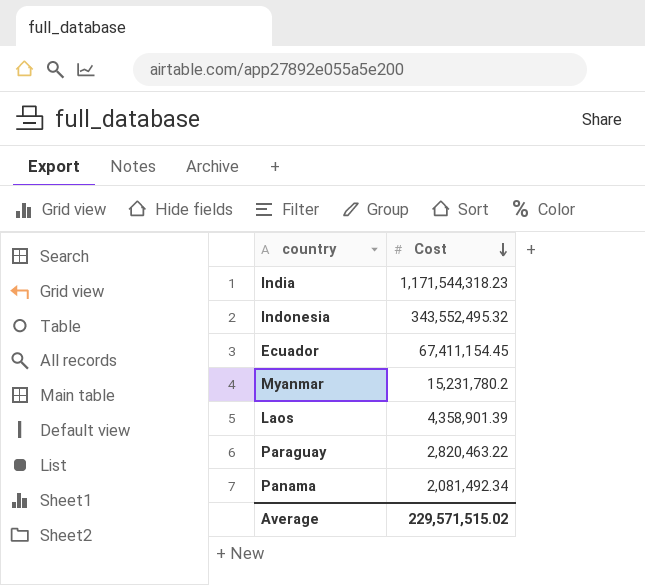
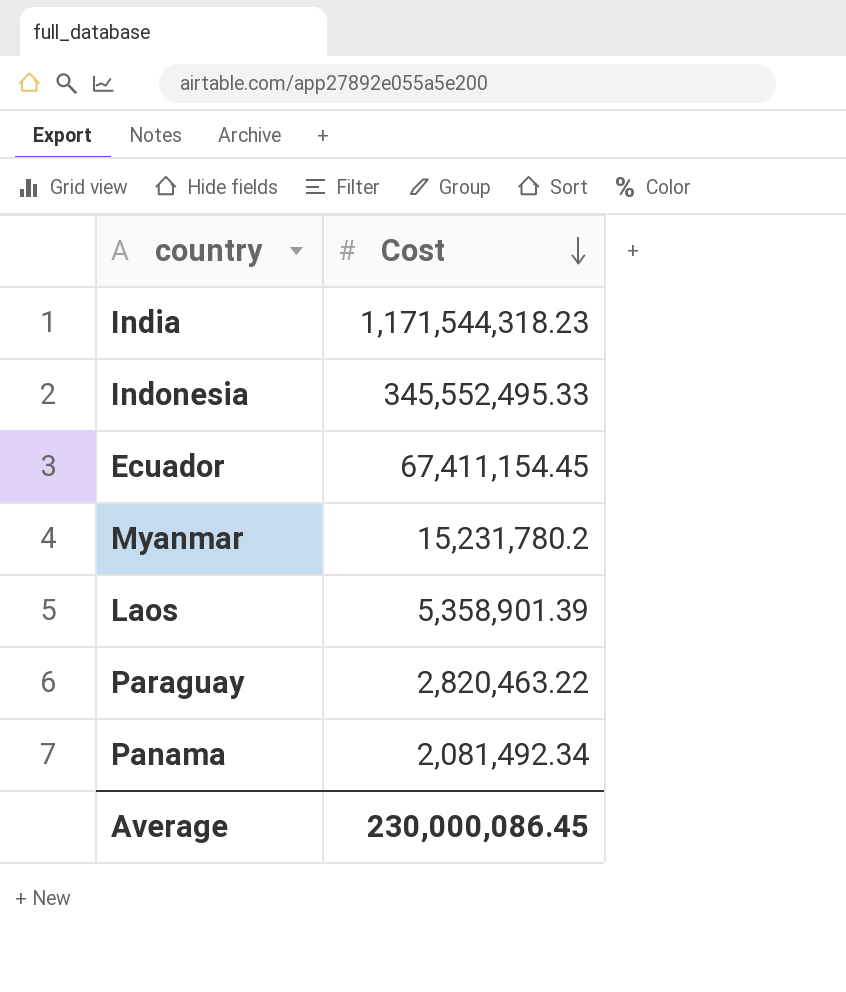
Indonesia | Cost: 343,552,495.32 -> 345,552,495.33
Laos | Cost: 4,358,901.39 -> 5,358,901.39
Average | Cost: 229,571,515.02 -> 230,000,086.45

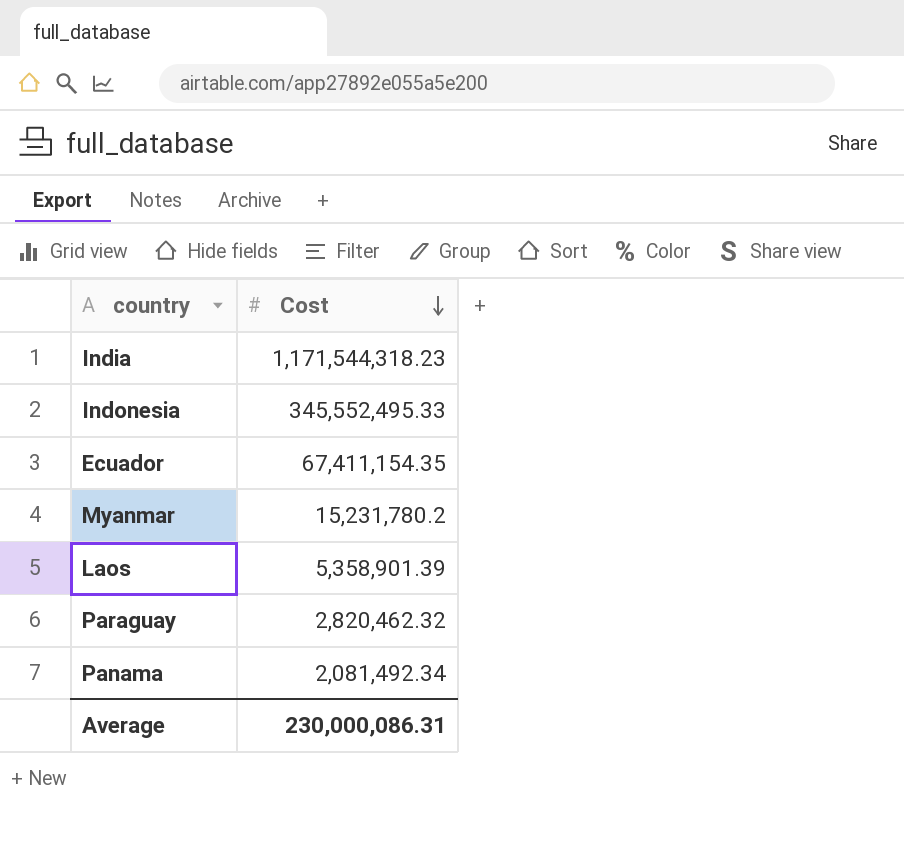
Ecuador | Cost: 67,411,154.45 -> 67,411,154.35
Paraguay | Cost: 2,820,463.22 -> 2,820,462.32
Average | Cost: 230,000,086.45 -> 230,000,086.31

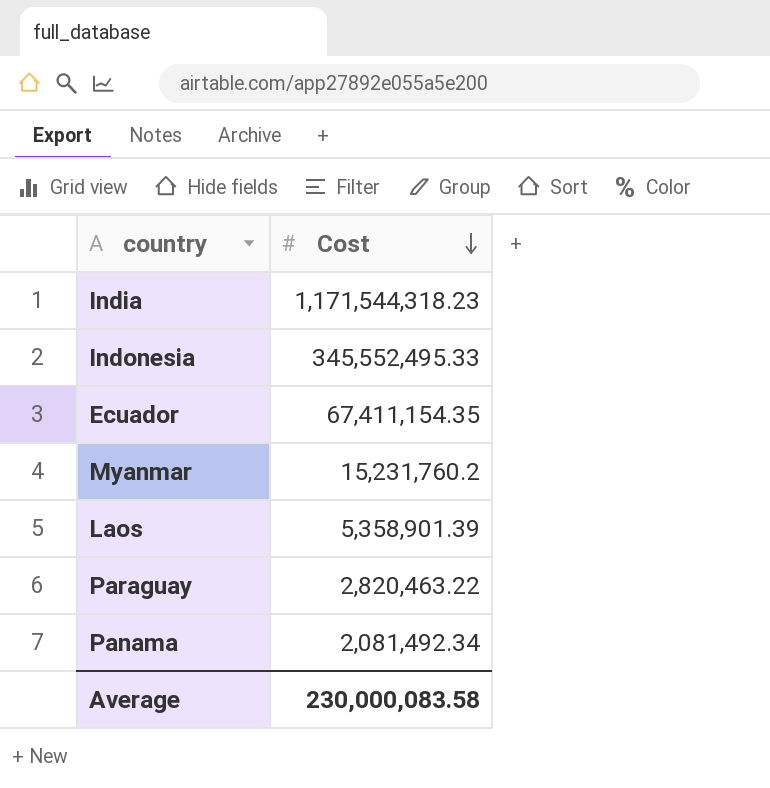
Myanmar | Cost: 15,231,780.2 -> 15,231,760.2
Paraguay | Cost: 2,820,462.32 -> 2,820,463.22
Average | Cost: 230,000,086.31 -> 230,000,083.58

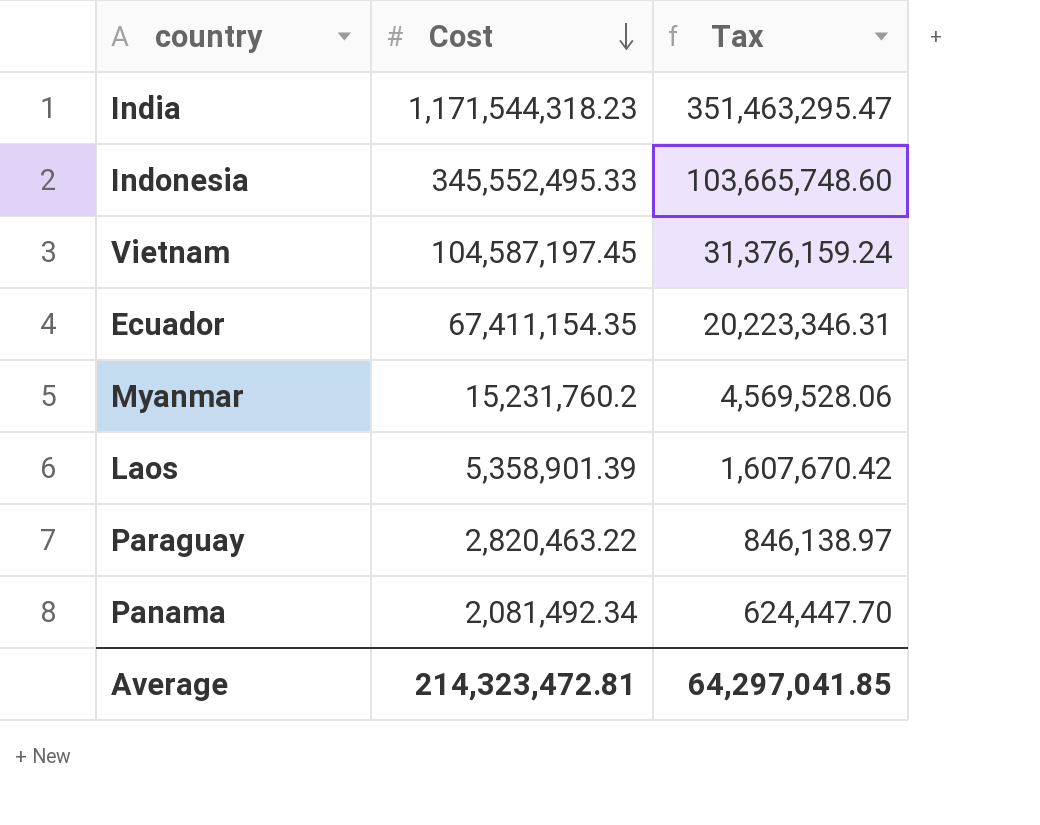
column Tax | formula: none -> [Cost] * 0.3
row Vietnam: none -> 104,587,197.45 | 31,376,159.24
Average | Cost: 230,000,083.58 -> 214,323,472.81

